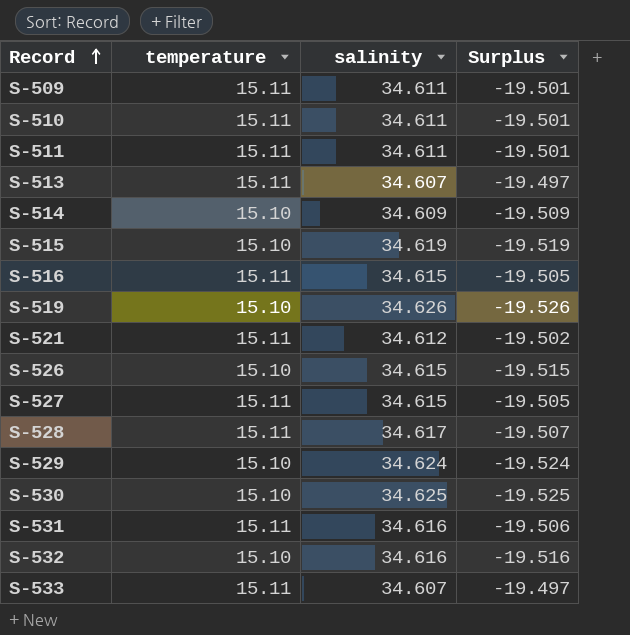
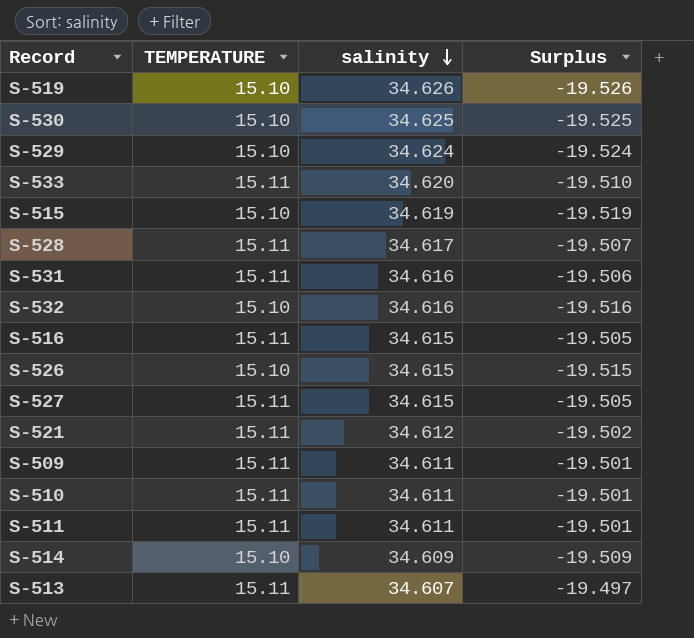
row order: Record ascending -> salinity descending
column name: temperature -> TEMPERATURE
S-533 | salinity: 34.607 -> 34.620
S-533 | Surplus: -19.497 -> -19.510

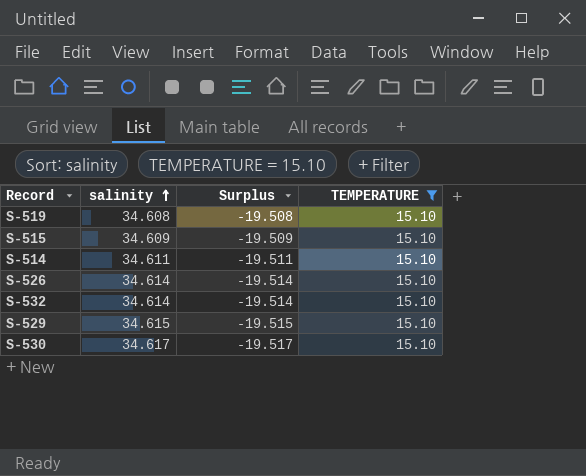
filter: none -> TEMPERATURE = 15.10
row order: salinity descending -> salinity ascending
column TEMPERATURE | position: 2 -> 4
S-519 | salinity: 34.626 -> 34.608
S-519 | Surplus: -19.526 -> -19.508
S-515 | salinity: 34.619 -> 34.609
S-515 | Surplus: -19.519 -> -19.509
S-514 | salinity: 34.609 -> 34.611
S-514 | Surplus: -19.509 -> -19.511
S-526 | salinity: 34.615 -> 34.614
S-526 | Surplus: -19.515 -> -19.514
S-532 | salinity: 34.616 -> 34.614
S-532 | Surplus: -19.516 -> -19.514
S-529 | salinity: 34.624 -> 34.615
S-529 | Surplus: -19.524 -> -19.515
S-530 | salinity: 34.625 -> 34.617
S-530 | Surplus: -19.525 -> -19.517

